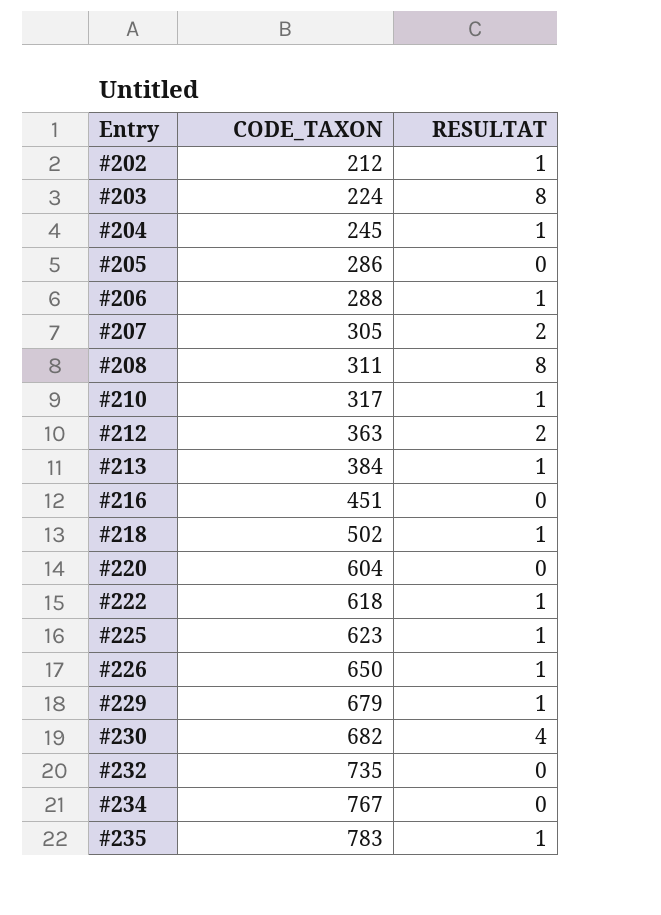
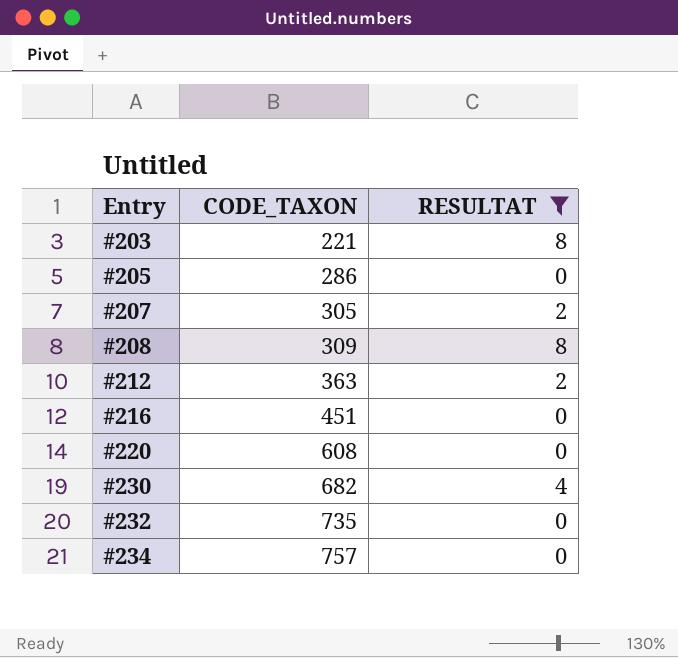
filter: none -> RESULTAT != 1
#203 | CODE_TAXON: 224 -> 221
#208 | CODE_TAXON: 311 -> 309
#220 | CODE_TAXON: 604 -> 608
#234 | CODE_TAXON: 767 -> 757

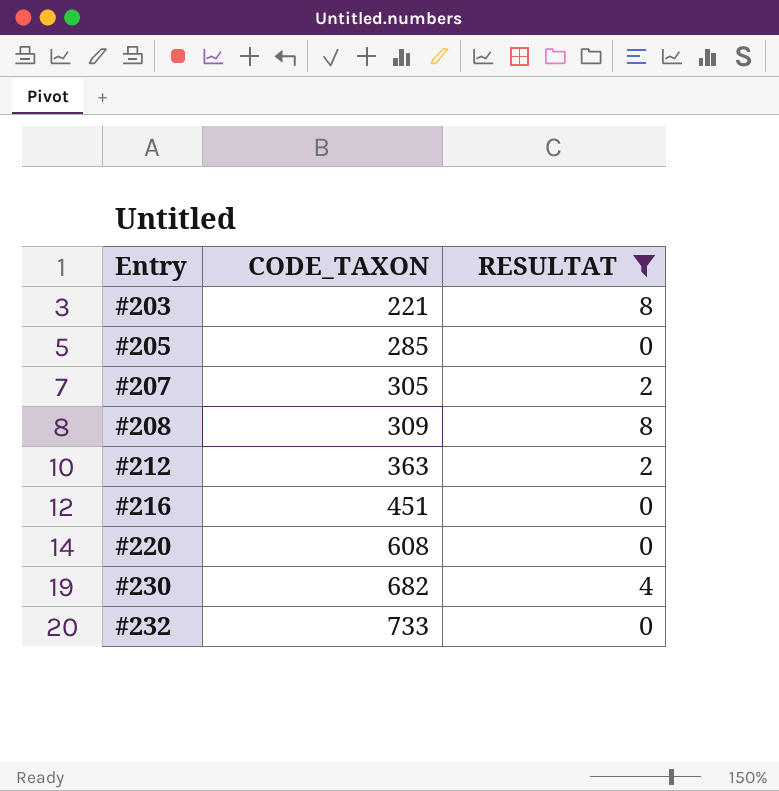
row #234: 757 | 0 -> none
#205 | CODE_TAXON: 286 -> 285
#232 | CODE_TAXON: 735 -> 733

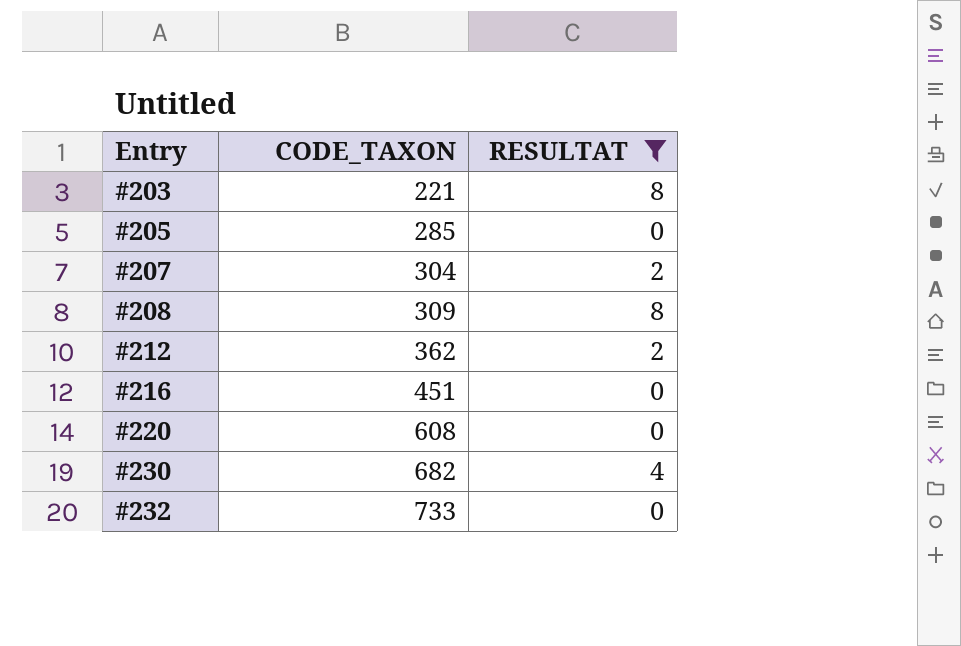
#207 | CODE_TAXON: 305 -> 304
#212 | CODE_TAXON: 363 -> 362

